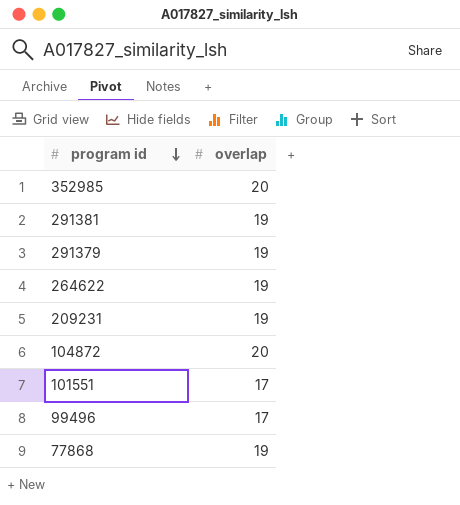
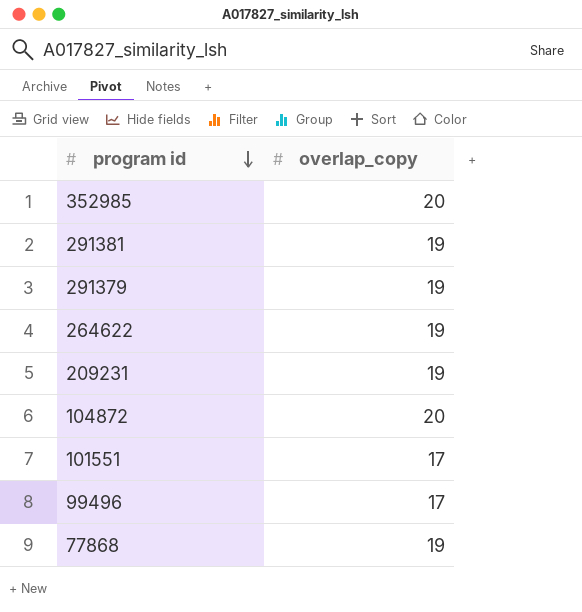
column name: overlap -> overlap_copy

